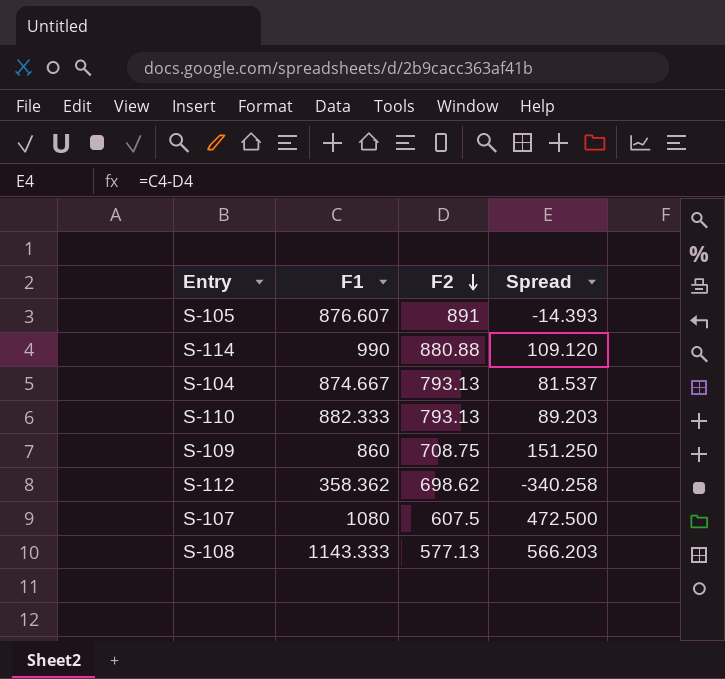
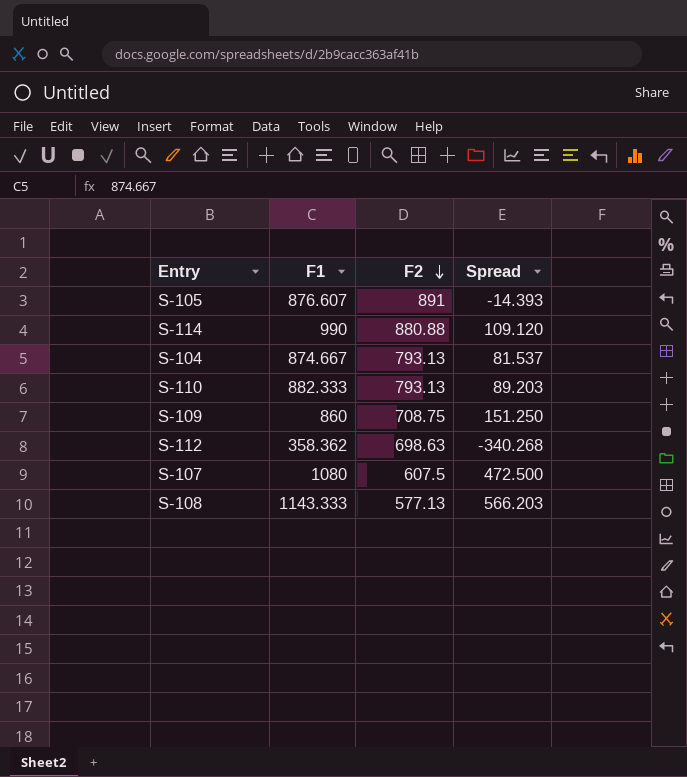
S-112 | F2: 698.62 -> 698.63
S-112 | Spread: -340.258 -> -340.268

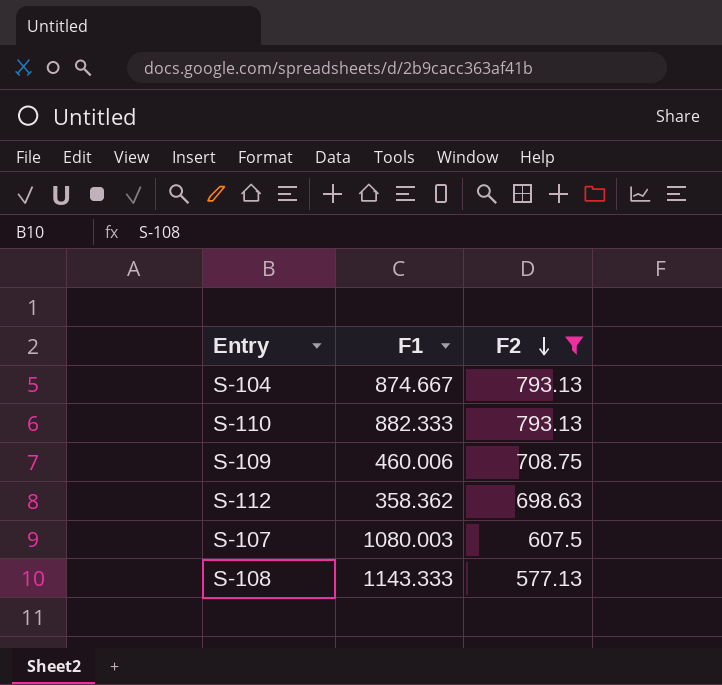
filter: none -> F2 <= 793.13
column Spread | formula: [F1] - [F2] -> none
S-109 | F1: 860 -> 460.006
S-107 | F1: 1080 -> 1080.003

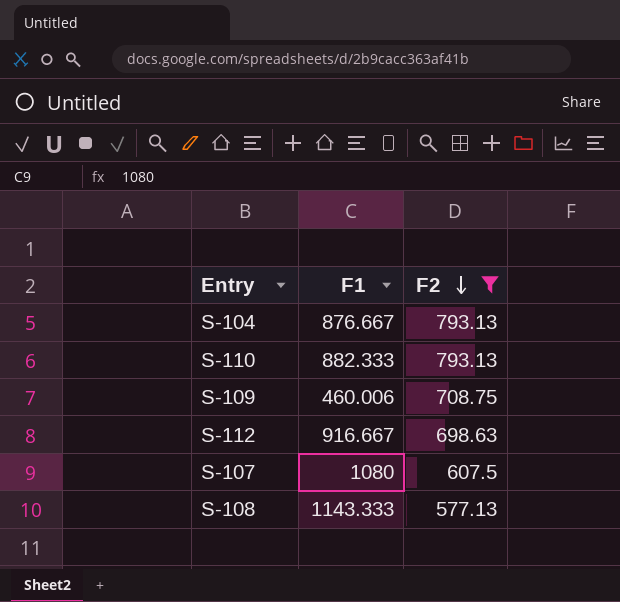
S-104 | F1: 874.667 -> 876.667
S-112 | F1: 358.362 -> 916.667
S-107 | F1: 1080.003 -> 1080

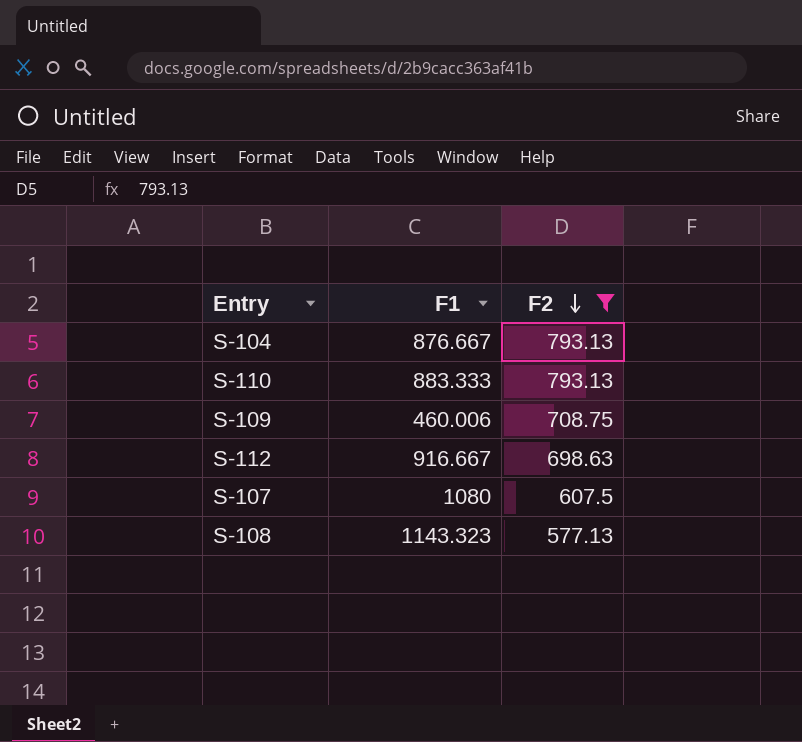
S-110 | F1: 882.333 -> 883.333
S-108 | F1: 1143.333 -> 1143.323

